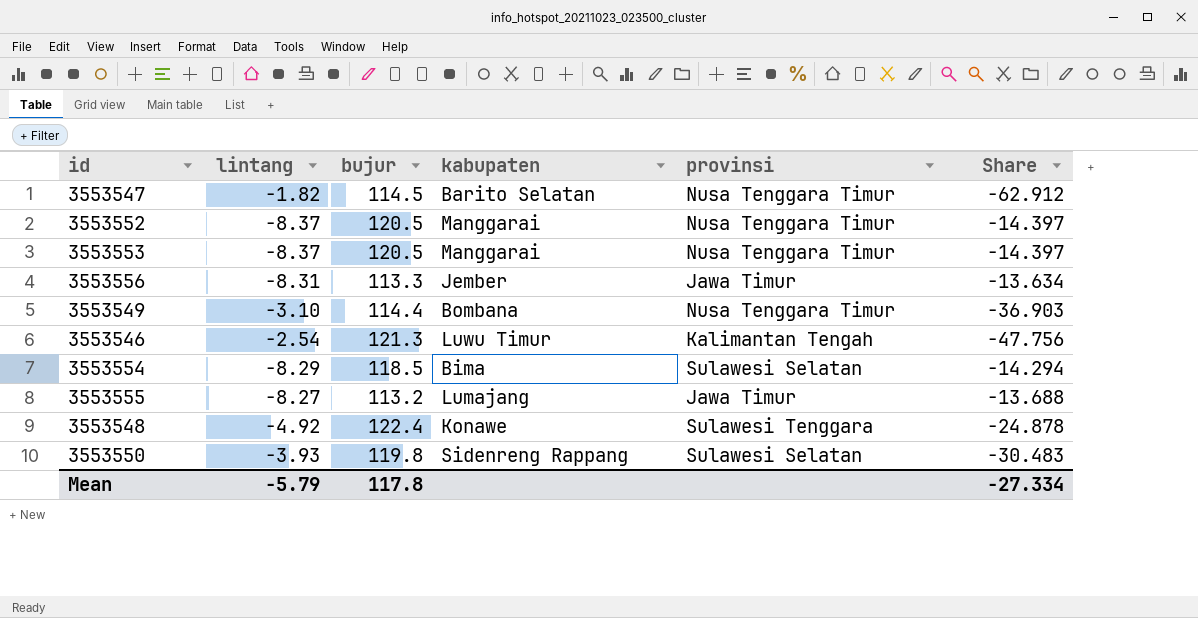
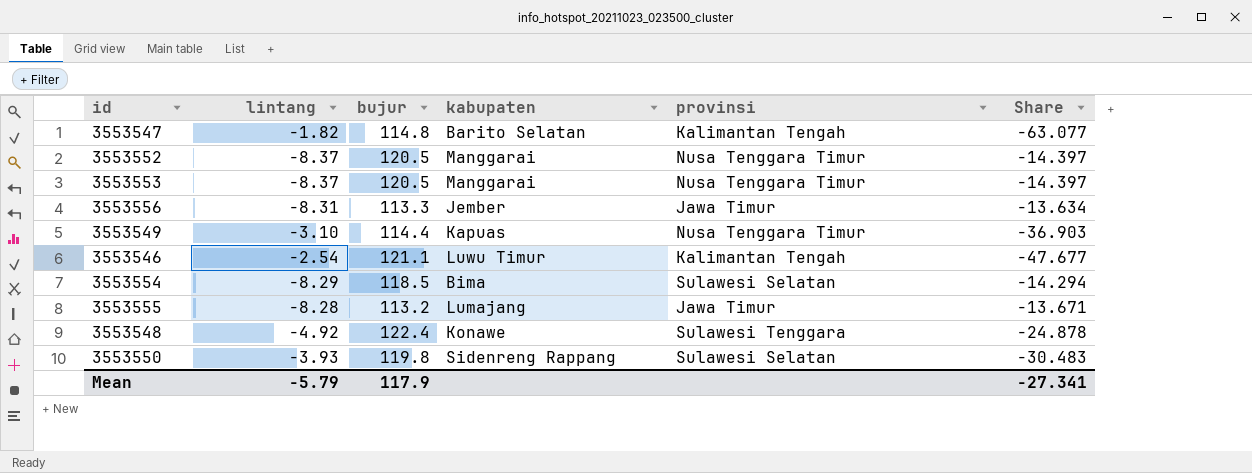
3553547 | bujur: 114.5 -> 114.8
3553547 | provinsi: Nusa Tenggara Timur -> Kalimantan Tengah
3553547 | Share: -62.912 -> -63.077
3553549 | kabupaten: Bombana -> Kapuas
3553546 | bujur: 121.3 -> 121.1
3553546 | Share: -47.756 -> -47.677
3553555 | lintang: -8.27 -> -8.28
3553555 | Share: -13.688 -> -13.671
Mean | bujur: 117.8 -> 117.9
Mean | Share: -27.334 -> -27.341

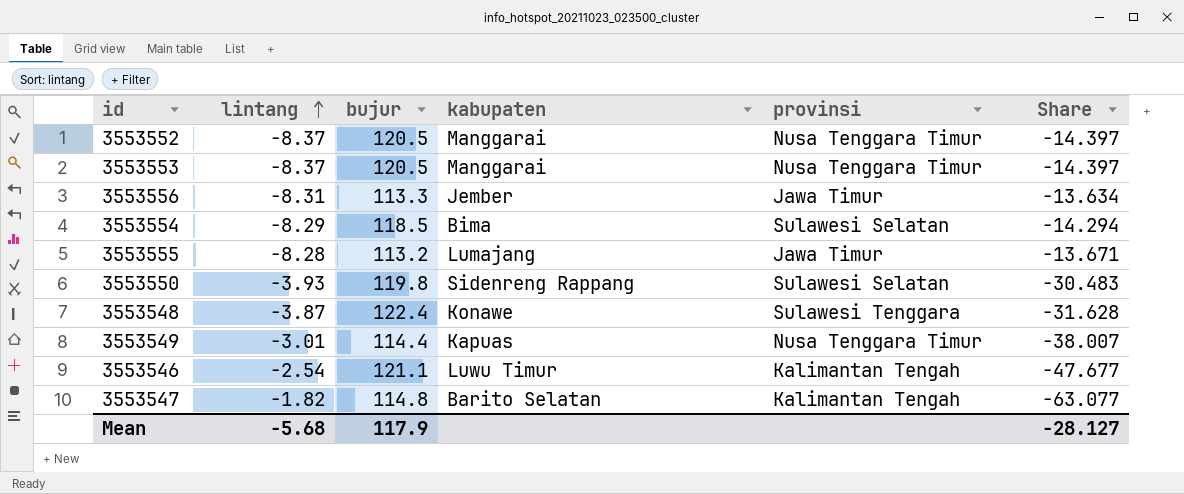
row order: none -> lintang ascending
3553548 | lintang: -4.92 -> -3.87
3553548 | Share: -24.878 -> -31.628
3553549 | lintang: -3.10 -> -3.01
3553549 | Share: -36.903 -> -38.007
Mean | lintang: -5.79 -> -5.68
Mean | Share: -27.341 -> -28.127

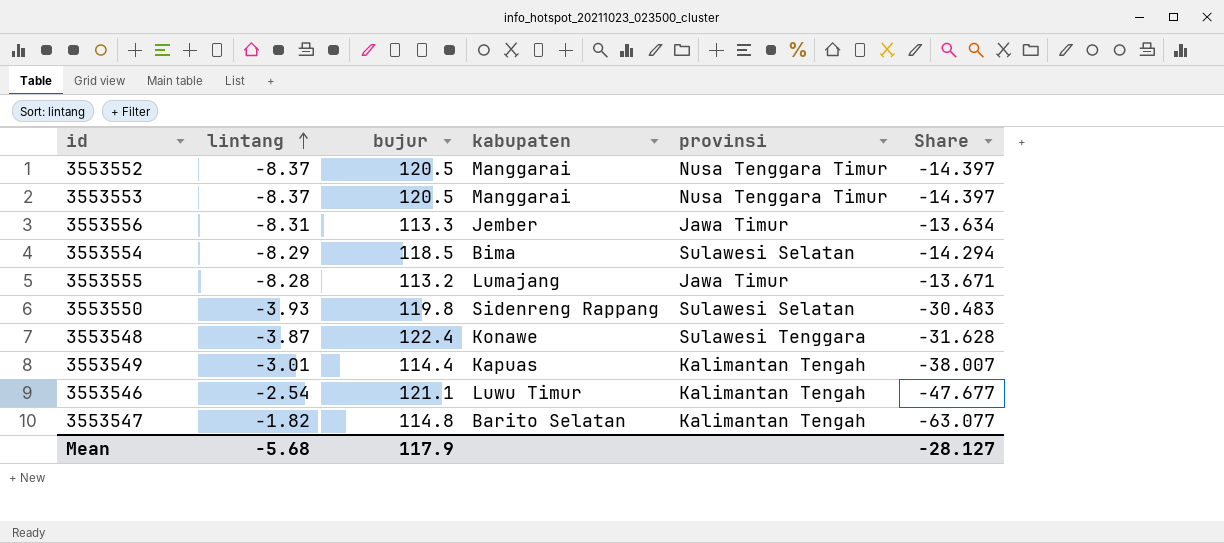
3553549 | provinsi: Nusa Tenggara Timur -> Kalimantan Tengah

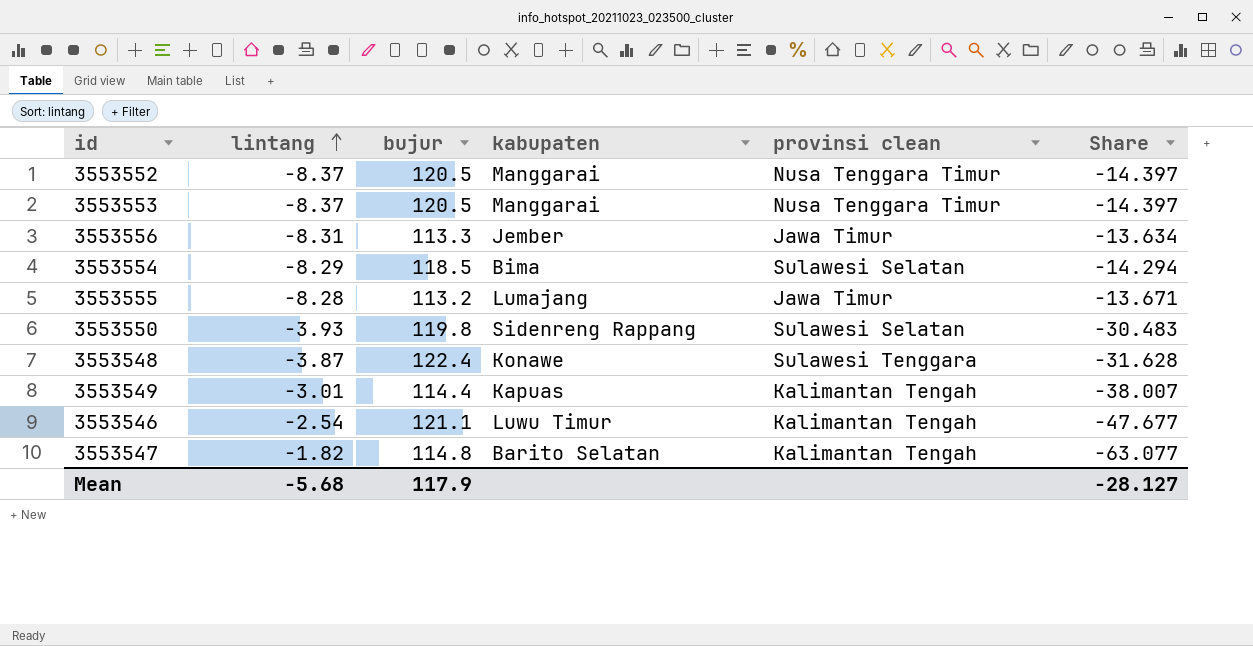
column name: provinsi -> provinsi clean

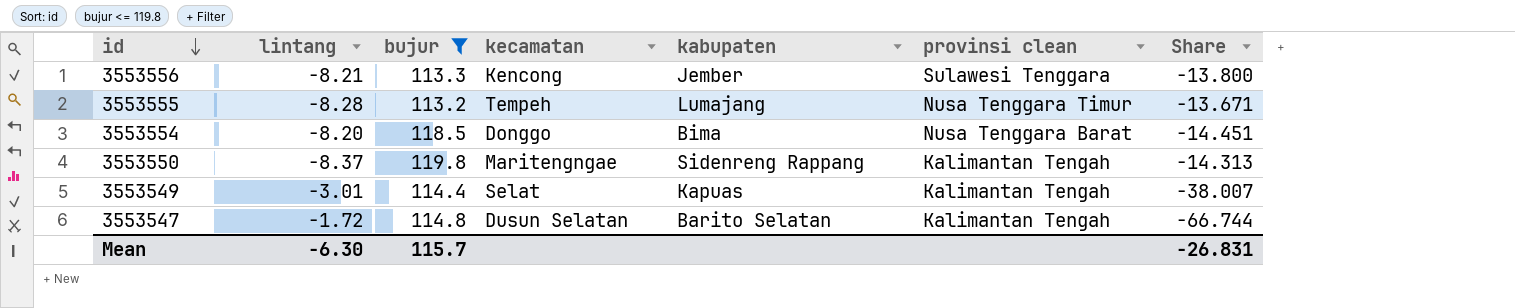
filter: none -> bujur <= 119.8
row order: lintang ascending -> id descending
column kecamatan | position: none -> 4
3553556 | lintang: -8.31 -> -8.21
3553556 | provinsi clean: Jawa Timur -> Sulawesi Tenggara
3553556 | Share: -13.634 -> -13.800
3553555 | provinsi clean: Jawa Timur -> Nusa Tenggara Timur
3553554 | lintang: -8.29 -> -8.20
3553554 | provinsi clean: Sulawesi Selatan -> Nusa Tenggara Barat
3553554 | Share: -14.294 -> -14.451
3553550 | lintang: -3.93 -> -8.37
3553550 | provinsi clean: Sulawesi Selatan -> Kalimantan Tengah
3553550 | Share: -30.483 -> -14.313
3553547 | lintang: -1.82 -> -1.72
3553547 | Share: -63.077 -> -66.744
Mean | lintang: -5.68 -> -6.30
Mean | bujur: 117.9 -> 115.7
Mean | Share: -28.127 -> -26.831

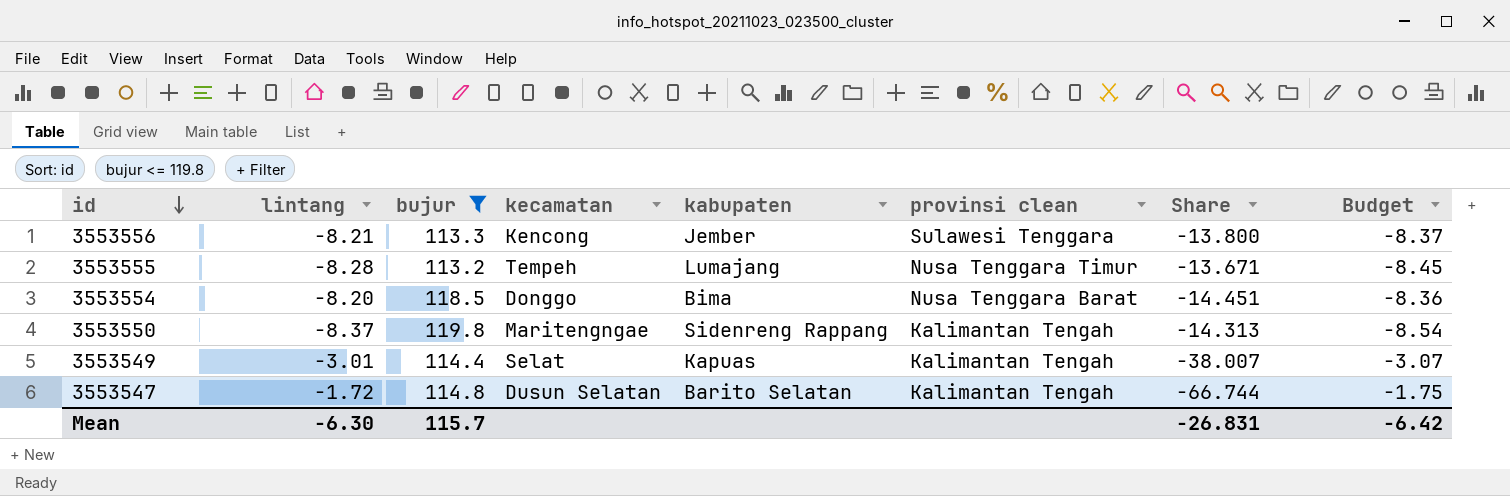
column Budget | formula: none -> [lintang] * 1.02

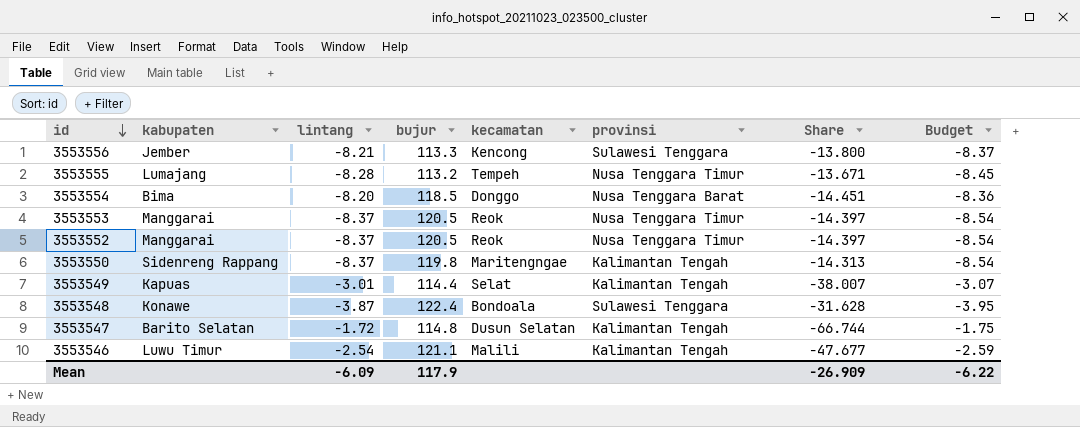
filter: bujur <= 119.8 -> none
column kabupaten | position: 5 -> 2
column name: provinsi clean -> provinsi
Mean | lintang: -6.30 -> -6.09
Mean | bujur: 115.7 -> 117.9
Mean | Share: -26.831 -> -26.909
Mean | Budget: -6.42 -> -6.22

